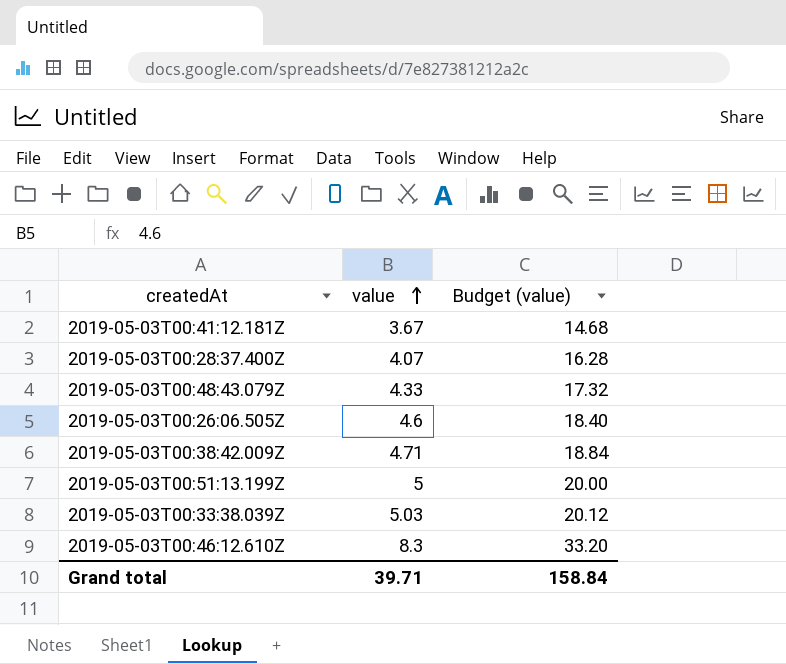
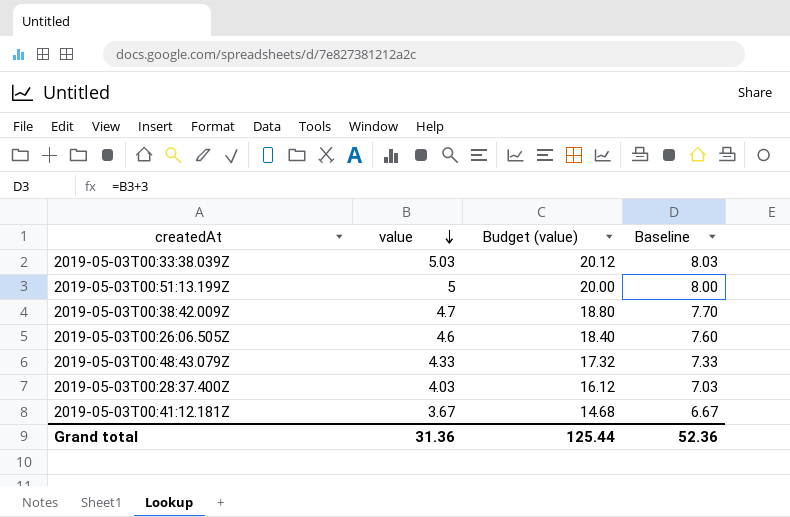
row order: value ascending -> value descending
column Baseline | formula: none -> [value] + 3
row 2019-05-03T00:46:12.610Z: 8.3 | 33.20 -> none
2019-05-03T00:38:42.009Z | value: 4.71 -> 4.7
2019-05-03T00:38:42.009Z | Budget (value): 18.84 -> 18.80
2019-05-03T00:28:37.400Z | value: 4.07 -> 4.03
2019-05-03T00:28:37.400Z | Budget (value): 16.28 -> 16.12
Grand total | value: 39.71 -> 31.36
Grand total | Budget (value): 158.84 -> 125.44

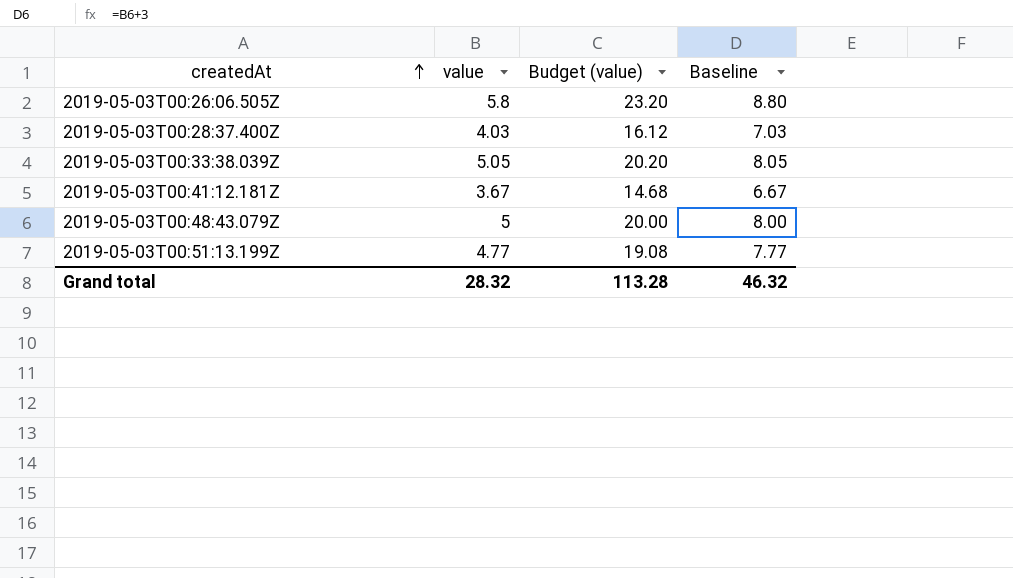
row order: value descending -> createdAt ascending
row 2019-05-03T00:38:42.009Z: 4.7 | 18.80 | 7.70 -> none
2019-05-03T00:26:06.505Z | value: 4.6 -> 5.8
2019-05-03T00:26:06.505Z | Budget (value): 18.40 -> 23.20
2019-05-03T00:26:06.505Z | Baseline: 7.60 -> 8.80
2019-05-03T00:33:38.039Z | value: 5.03 -> 5.05
2019-05-03T00:33:38.039Z | Budget (value): 20.12 -> 20.20
2019-05-03T00:33:38.039Z | Baseline: 8.03 -> 8.05
2019-05-03T00:48:43.079Z | value: 4.33 -> 5
2019-05-03T00:48:43.079Z | Budget (value): 17.32 -> 20.00
2019-05-03T00:48:43.079Z | Baseline: 7.33 -> 8.00
2019-05-03T00:51:13.199Z | value: 5 -> 4.77
2019-05-03T00:51:13.199Z | Budget (value): 20.00 -> 19.08
2019-05-03T00:51:13.199Z | Baseline: 8.00 -> 7.77
Grand total | value: 31.36 -> 28.32
Grand total | Budget (value): 125.44 -> 113.28
Grand total | Baseline: 52.36 -> 46.32

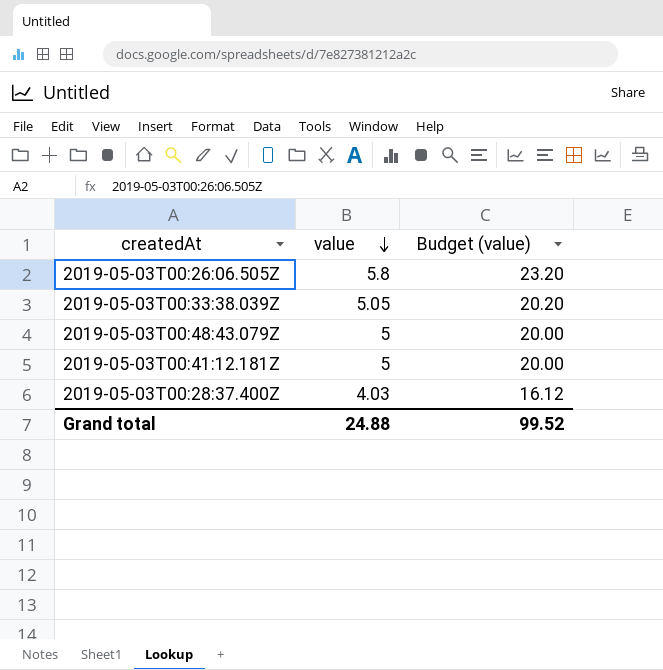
row order: createdAt ascending -> value descending
column Baseline | formula: [value] + 3 -> none
row 2019-05-03T00:51:13.199Z: 4.77 | 19.08 | 7.77 -> none
2019-05-03T00:41:12.181Z | value: 3.67 -> 5
2019-05-03T00:41:12.181Z | Budget (value): 14.68 -> 20.00
Grand total | value: 28.32 -> 24.88
Grand total | Budget (value): 113.28 -> 99.52

